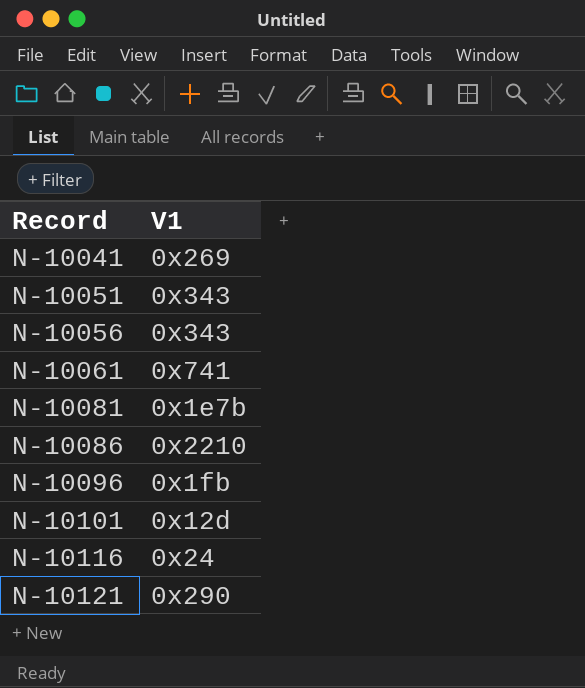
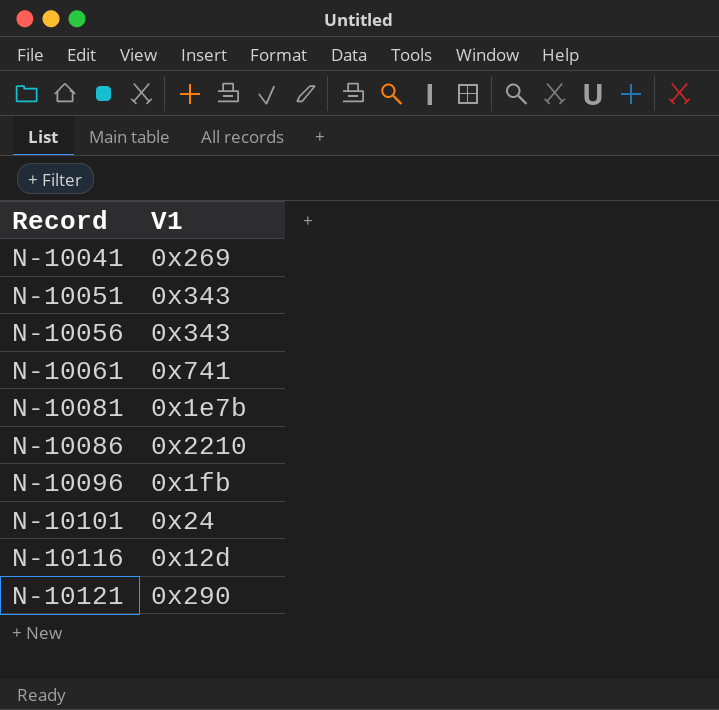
N-10101 | V1: 0x12d -> 0x24
N-10116 | V1: 0x24 -> 0x12d

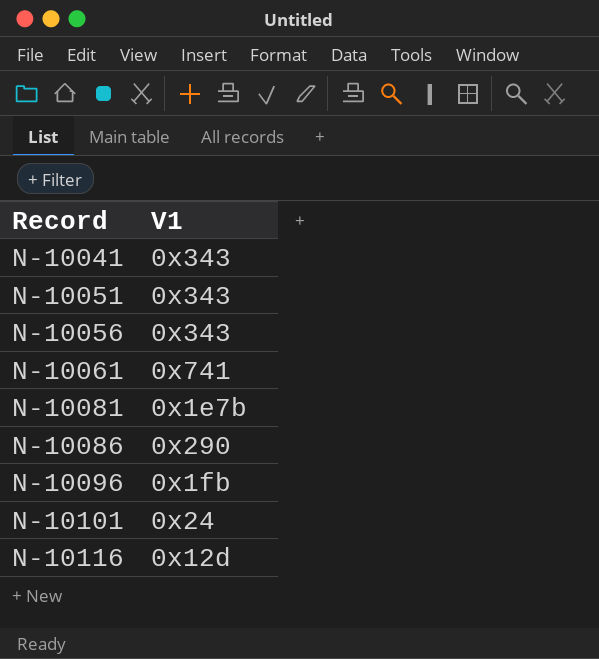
row N-10121: 0x290 -> none
N-10041 | V1: 0x269 -> 0x343
N-10086 | V1: 0x2210 -> 0x290

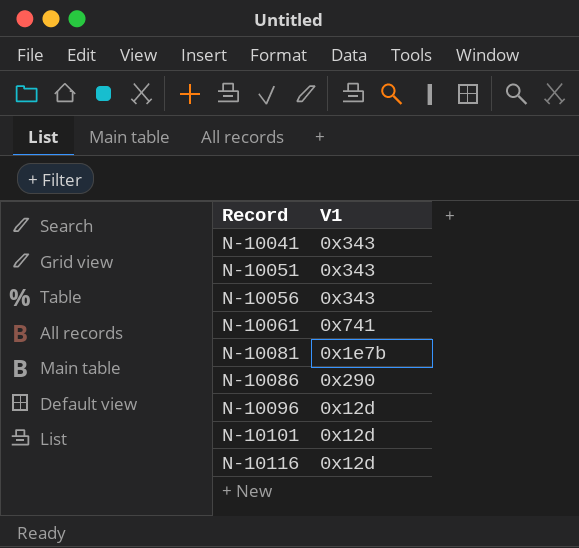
N-10096 | V1: 0x1fb -> 0x12d
N-10101 | V1: 0x24 -> 0x12d

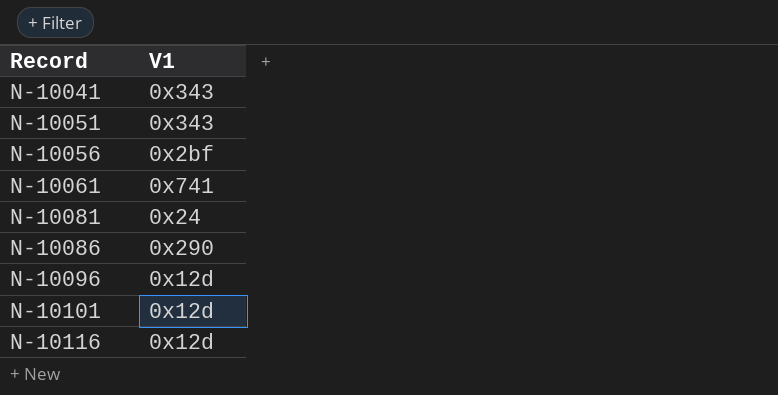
N-10056 | V1: 0x343 -> 0x2bf
N-10081 | V1: 0x1e7b -> 0x24

